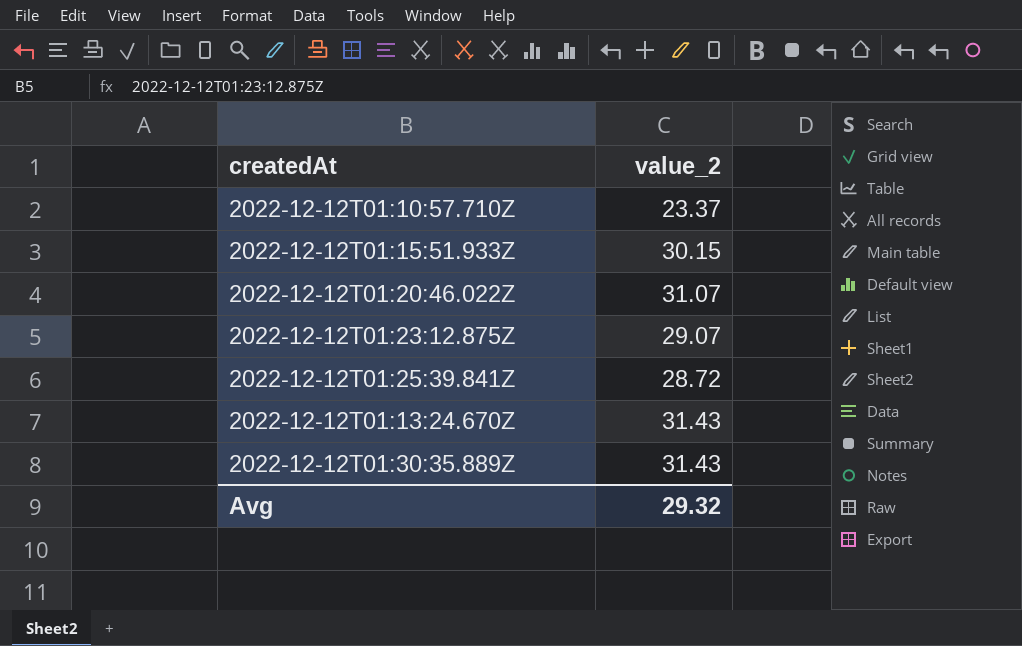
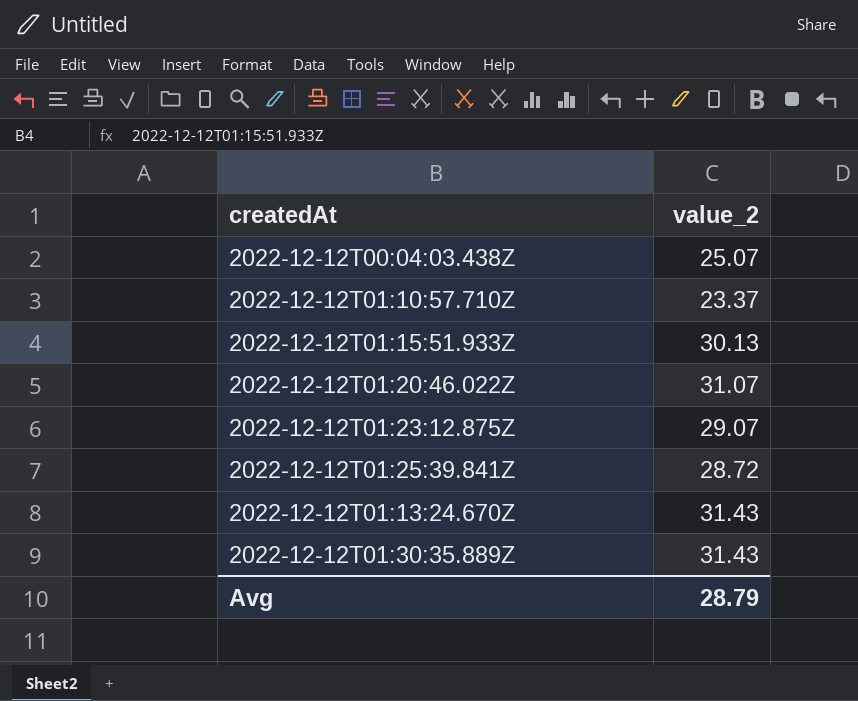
row 2022-12-12T00:04:03.438Z: none -> 25.07
2022-12-12T01:15:51.933Z | value_2: 30.15 -> 30.13
Avg | value_2: 29.32 -> 28.79

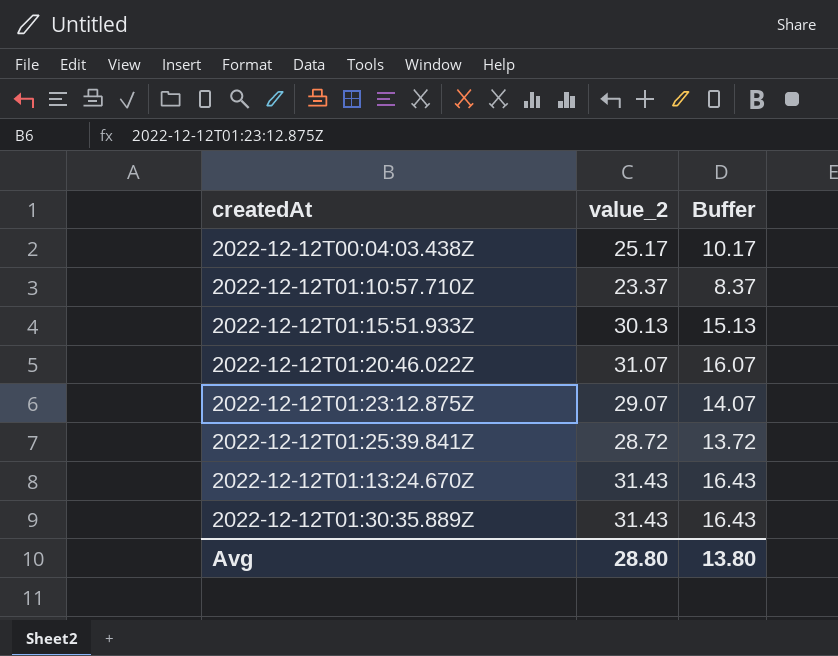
column Buffer | formula: none -> [value_2] - 15
2022-12-12T00:04:03.438Z | value_2: 25.07 -> 25.17
Avg | value_2: 28.79 -> 28.80

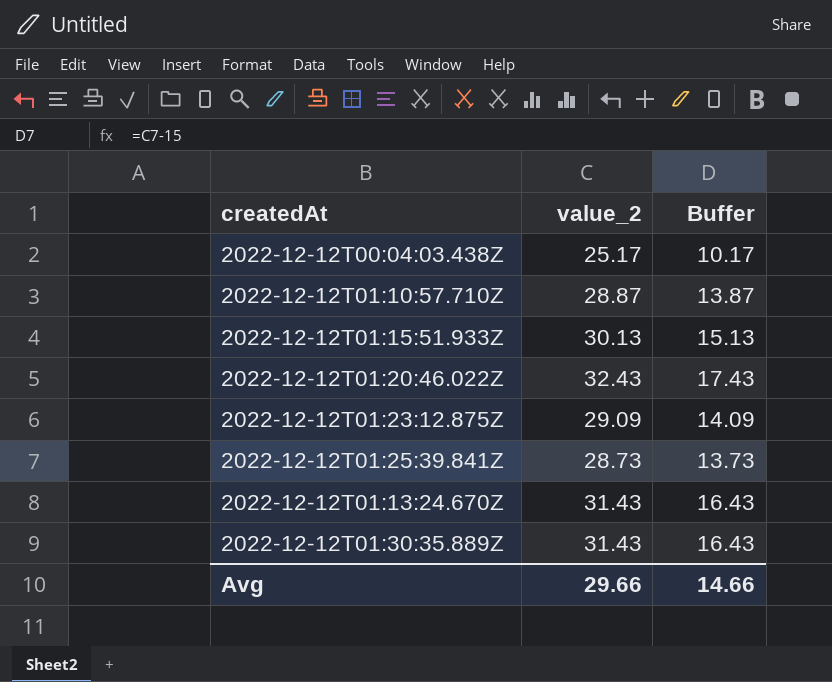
2022-12-12T01:10:57.710Z | value_2: 23.37 -> 28.87
2022-12-12T01:10:57.710Z | Buffer: 8.37 -> 13.87
2022-12-12T01:20:46.022Z | value_2: 31.07 -> 32.43
2022-12-12T01:20:46.022Z | Buffer: 16.07 -> 17.43
2022-12-12T01:23:12.875Z | value_2: 29.07 -> 29.09
2022-12-12T01:23:12.875Z | Buffer: 14.07 -> 14.09
2022-12-12T01:25:39.841Z | value_2: 28.72 -> 28.73
2022-12-12T01:25:39.841Z | Buffer: 13.72 -> 13.73
Avg | value_2: 28.80 -> 29.66
Avg | Buffer: 13.80 -> 14.66

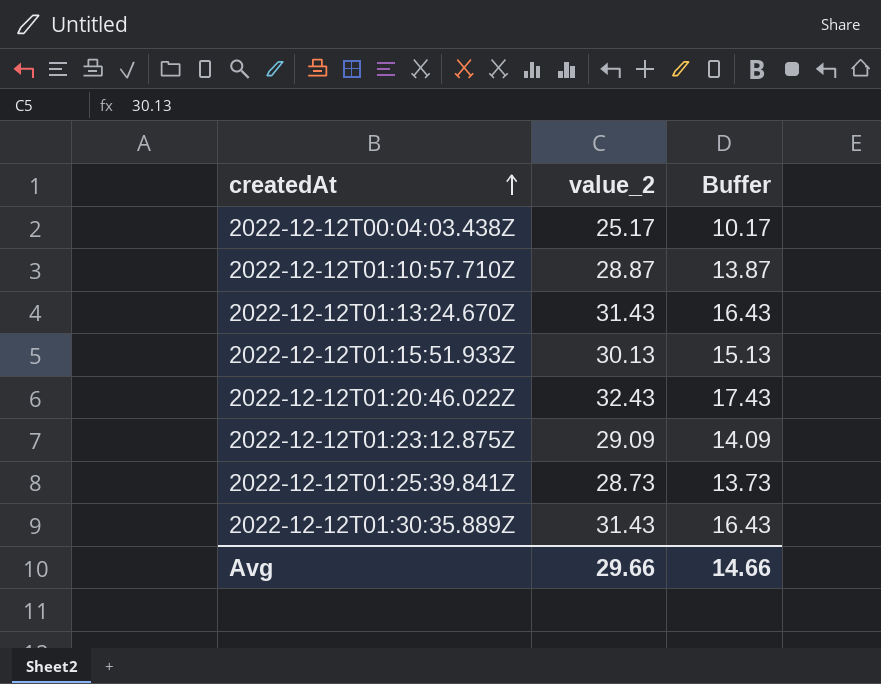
row order: none -> createdAt ascending

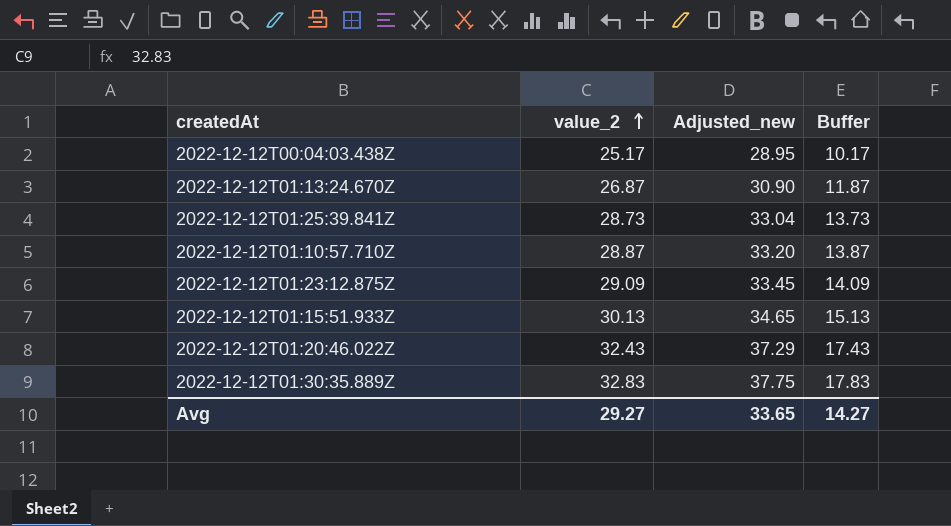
row order: createdAt ascending -> value_2 ascending
column Adjusted_new | formula: none -> [value_2] * 1.15
2022-12-12T01:13:24.670Z | value_2: 31.43 -> 26.87
2022-12-12T01:13:24.670Z | Buffer: 16.43 -> 11.87
2022-12-12T01:30:35.889Z | value_2: 31.43 -> 32.83
2022-12-12T01:30:35.889Z | Buffer: 16.43 -> 17.83
Avg | value_2: 29.66 -> 29.27
Avg | Buffer: 14.66 -> 14.27

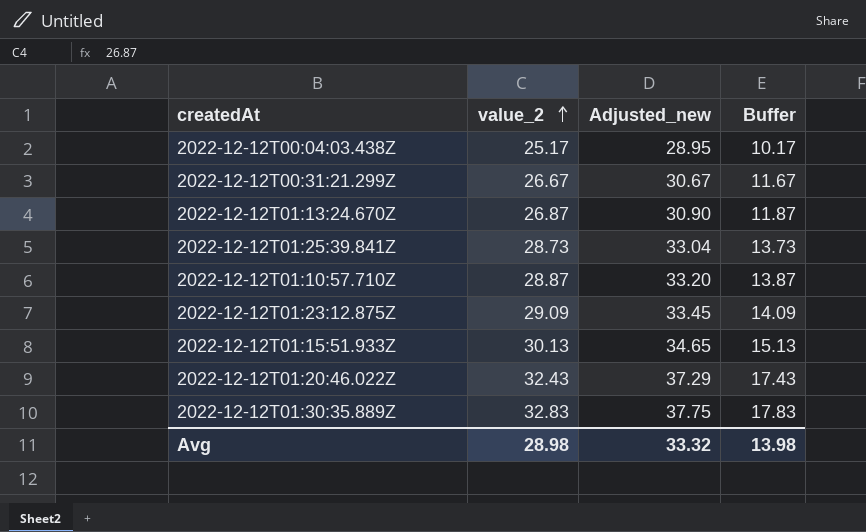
row 2022-12-12T00:31:21.299Z: none -> 26.67 | 30.67 | 11.67
Avg | value_2: 29.27 -> 28.98
Avg | Adjusted_new: 33.65 -> 33.32
Avg | Buffer: 14.27 -> 13.98

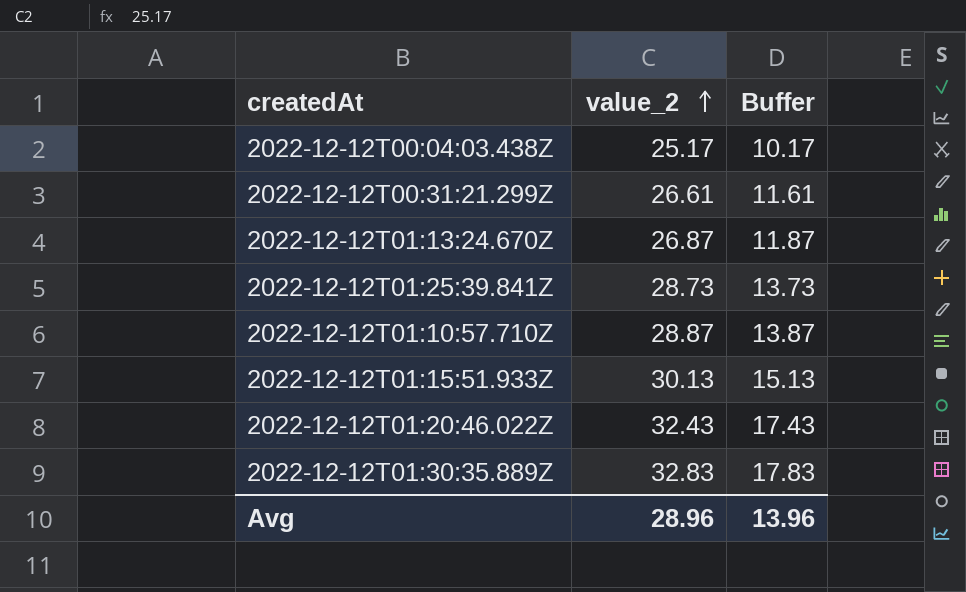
column Adjusted_new | formula: [value_2] * 1.15 -> none
row 2022-12-12T01:23:12.875Z: 29.09 | 33.45 | 14.09 -> none
2022-12-12T00:31:21.299Z | value_2: 26.67 -> 26.61
2022-12-12T00:31:21.299Z | Buffer: 11.67 -> 11.61
Avg | value_2: 28.98 -> 28.96
Avg | Buffer: 13.98 -> 13.96

